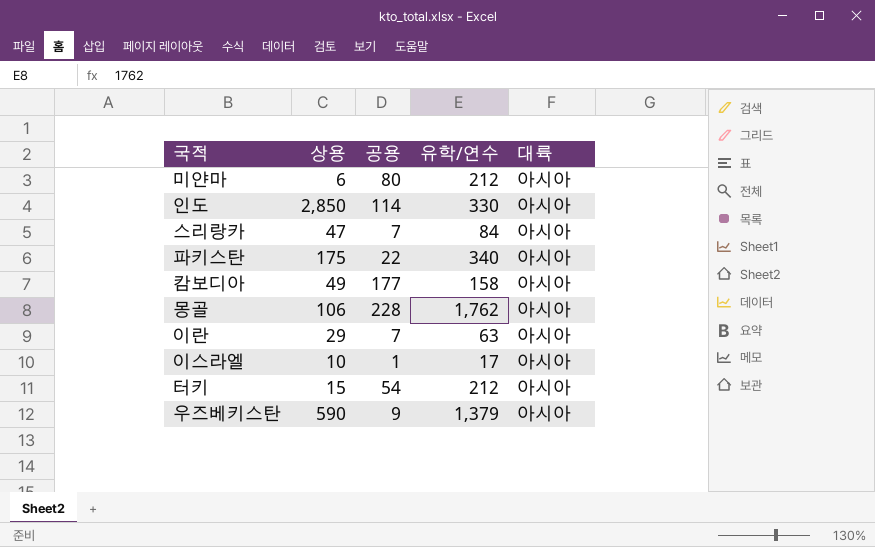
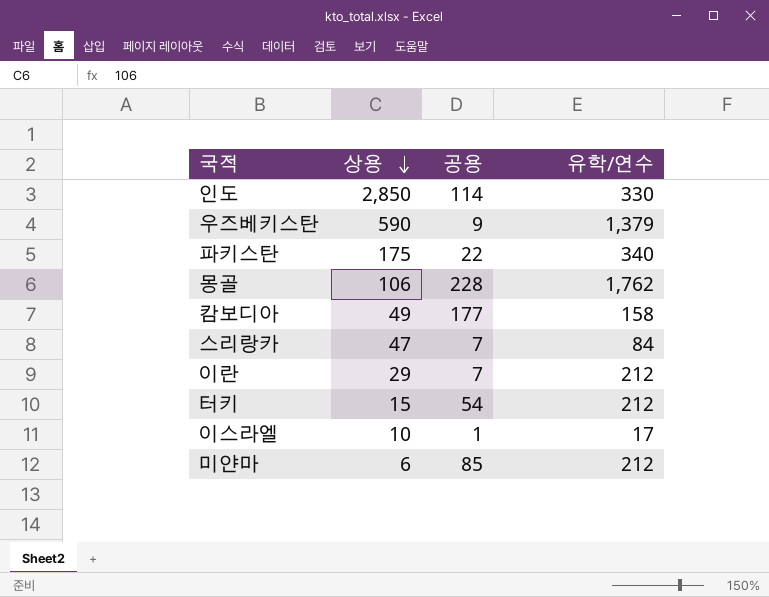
row order: none -> 상용 descending
column 대륙 | position: 5 -> none
이란 | 유학/연수: 63 -> 212
미얀마 | 공용: 80 -> 85

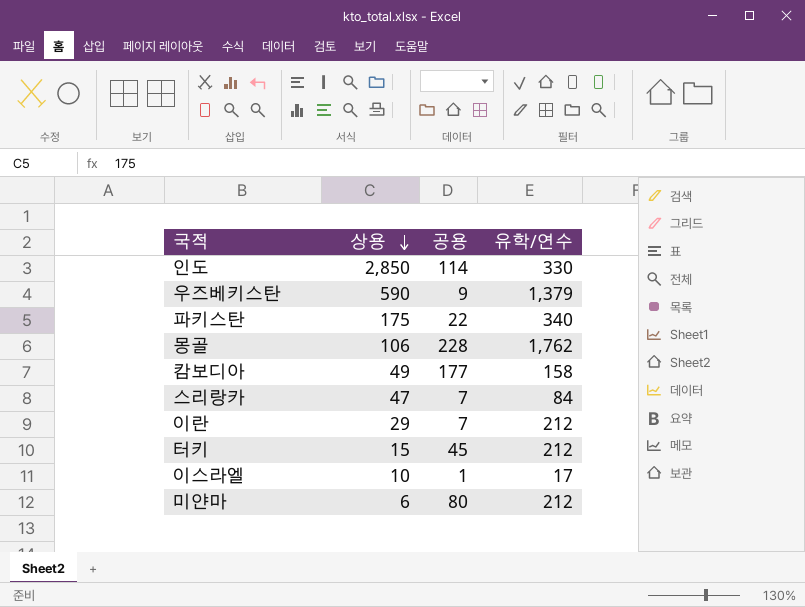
터키 | 공용: 54 -> 45
미얀마 | 공용: 85 -> 80

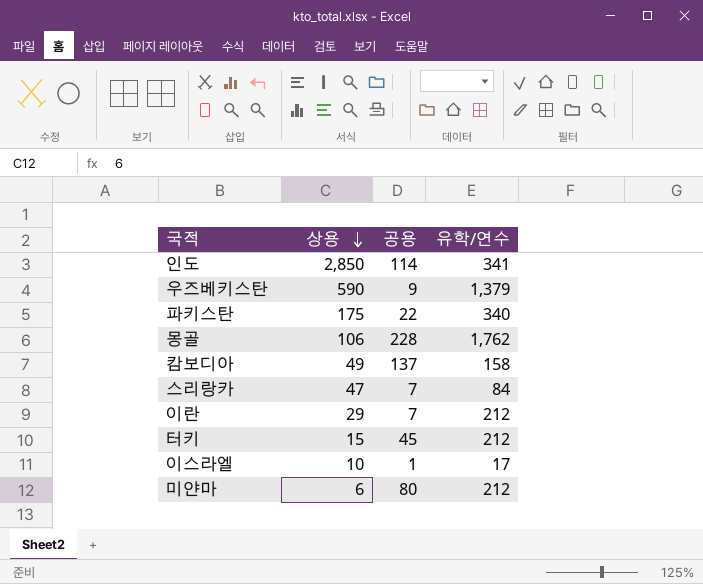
인도 | 유학/연수: 330 -> 341
캄보디아 | 공용: 177 -> 137

